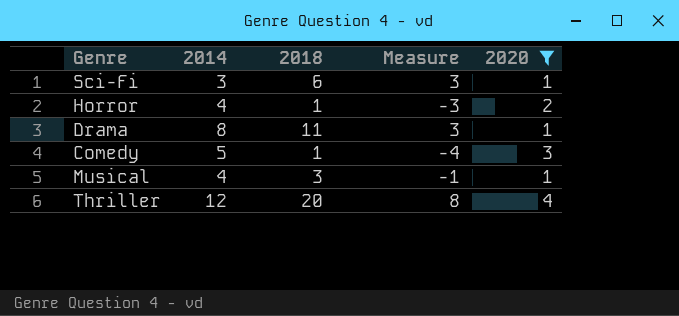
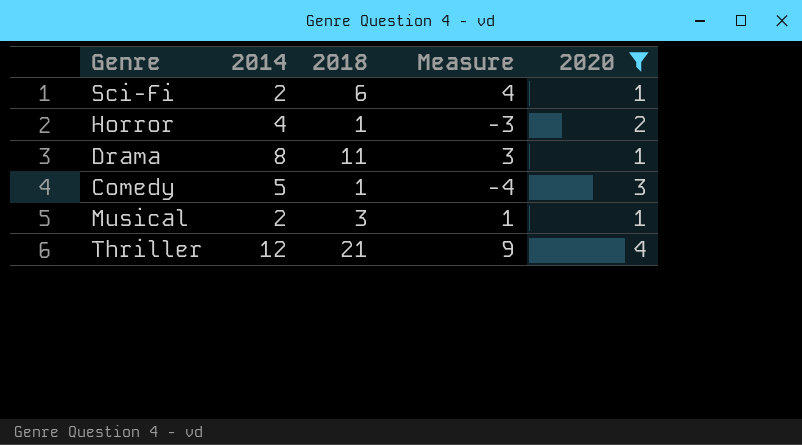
Sci-Fi | 2014: 3 -> 2
Sci-Fi | Measure: 3 -> 4
Musical | 2014: 4 -> 2
Musical | Measure: -1 -> 1
Thriller | 2018: 20 -> 21
Thriller | Measure: 8 -> 9

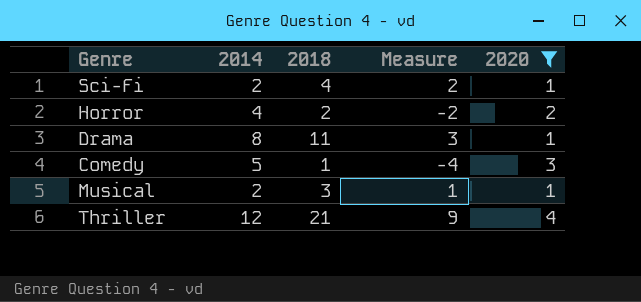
Sci-Fi | 2018: 6 -> 4
Sci-Fi | Measure: 4 -> 2
Horror | 2018: 1 -> 2
Horror | Measure: -3 -> -2

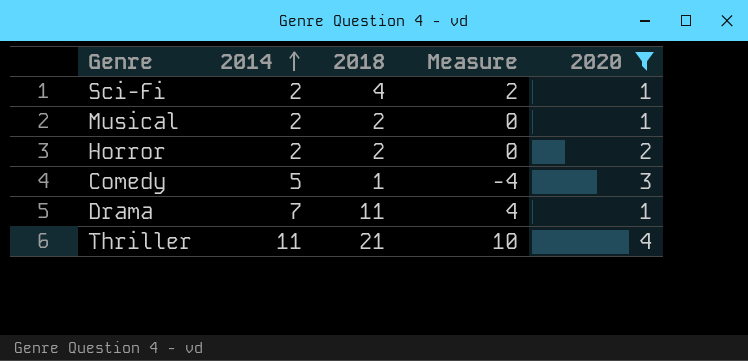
row order: none -> 2014 ascending
Musical | 2018: 3 -> 2
Musical | Measure: 1 -> 0
Horror | 2014: 4 -> 2
Horror | Measure: -2 -> 0
Drama | 2014: 8 -> 7
Drama | Measure: 3 -> 4
Thriller | 2014: 12 -> 11
Thriller | Measure: 9 -> 10

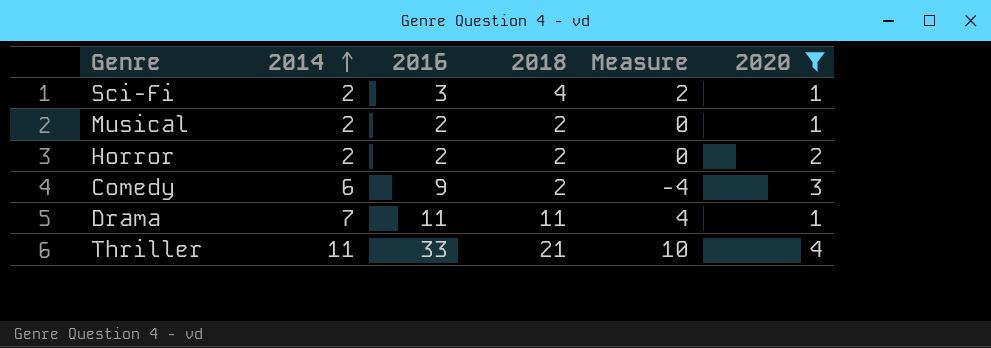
column 2016 | position: none -> 3
Comedy | 2014: 5 -> 6
Comedy | 2018: 1 -> 2

